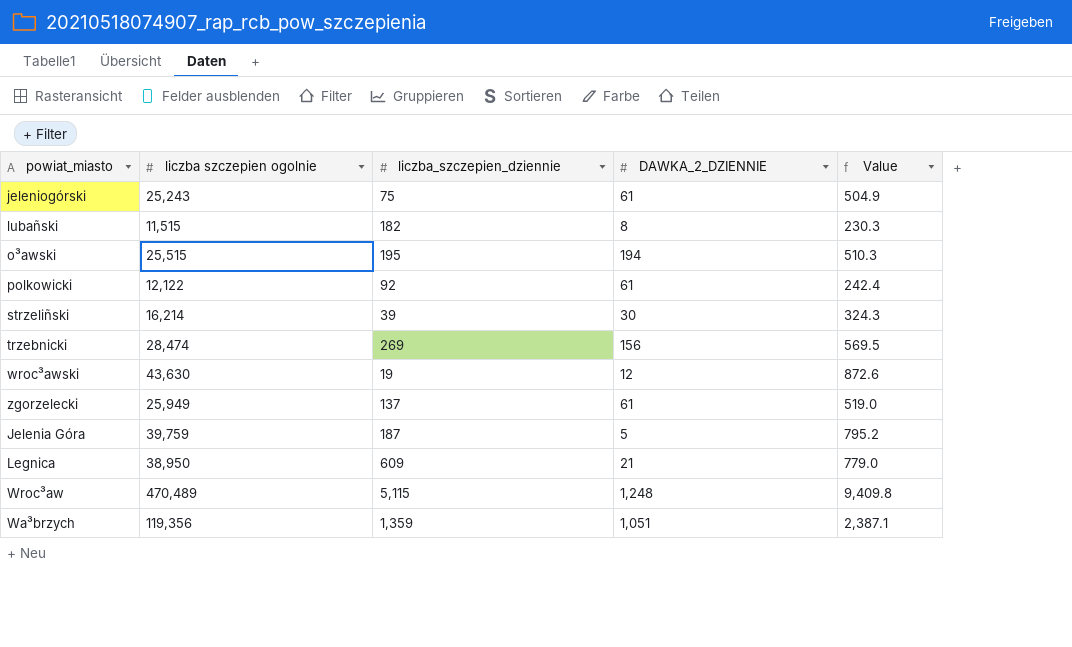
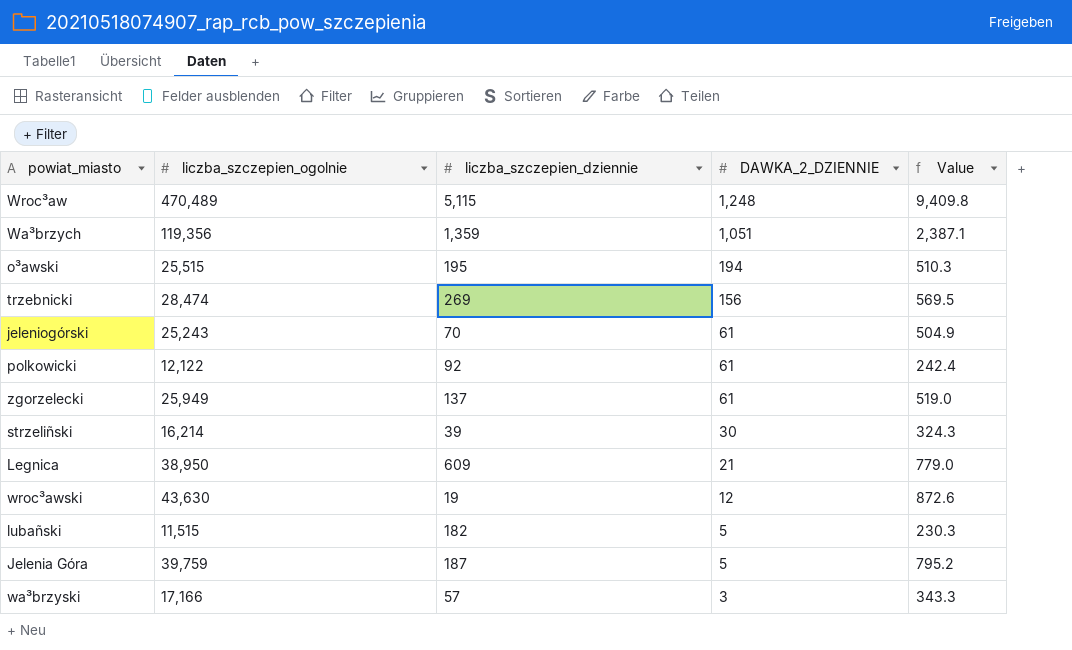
row order: none -> DAWKA_2_DZIENNIE descending
column name: liczba szczepien ogolnie -> liczba_szczepien_ogolnie
jeleniogórski | liczba_szczepien_dziennie: 75 -> 70
lubañski | DAWKA_2_DZIENNIE: 8 -> 5
row wa³brzyski: none -> 17,166 | 57 | 3 | 343.3

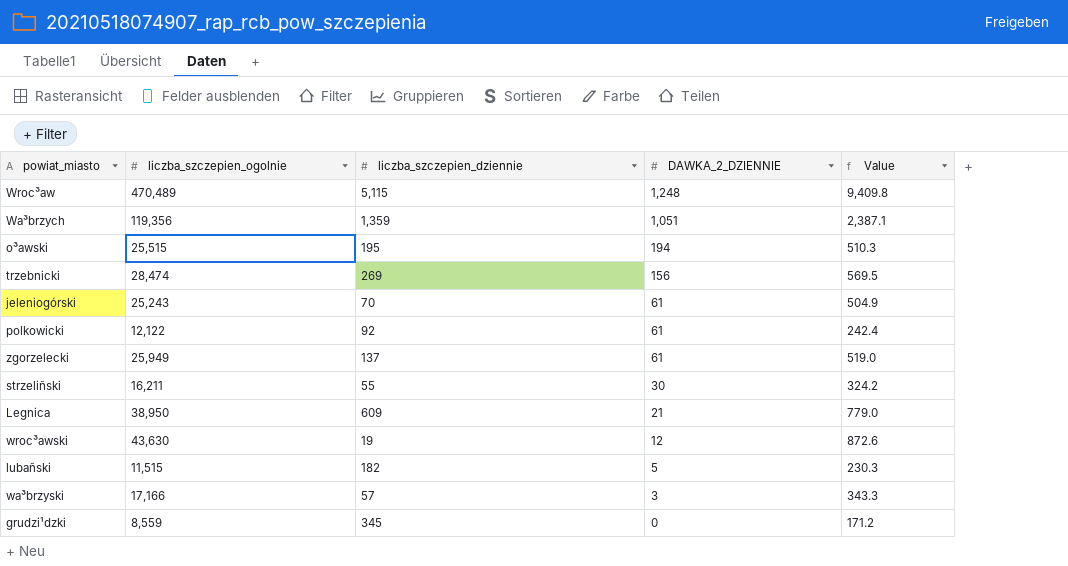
row Jelenia Góra: 39,759 | 187 | 5 | 795.2 -> none
strzeliñski | liczba_szczepien_ogolnie: 16,214 -> 16,211
strzeliñski | liczba_szczepien_dziennie: 39 -> 55
strzeliñski | Value: 324.3 -> 324.2
row grudzi¹dzki: none -> 8,559 | 345 | 0 | 171.2

